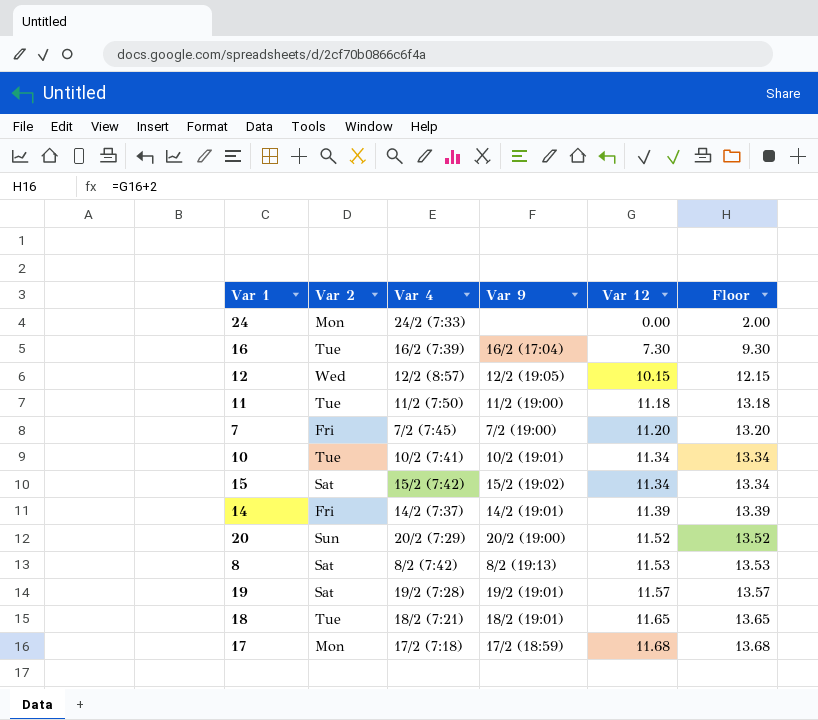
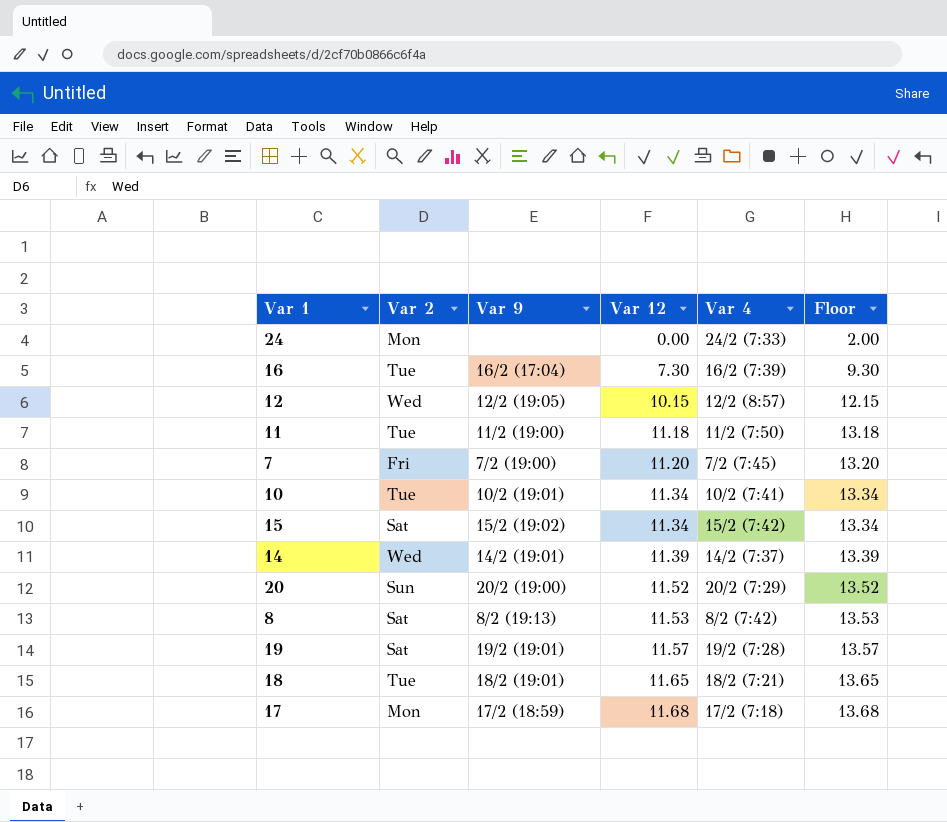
column Var 4 | position: 3 -> 5
14 | Var 2: Fri -> Wed

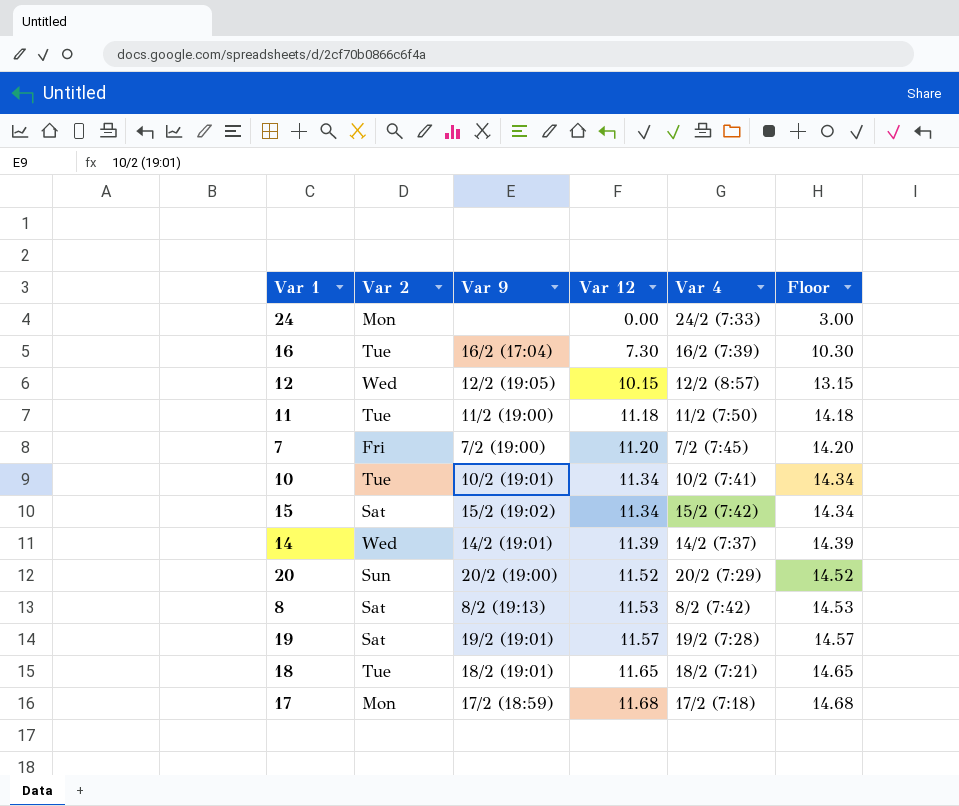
column Floor | formula: [Var 12] + 2 -> [Var 12] + 3

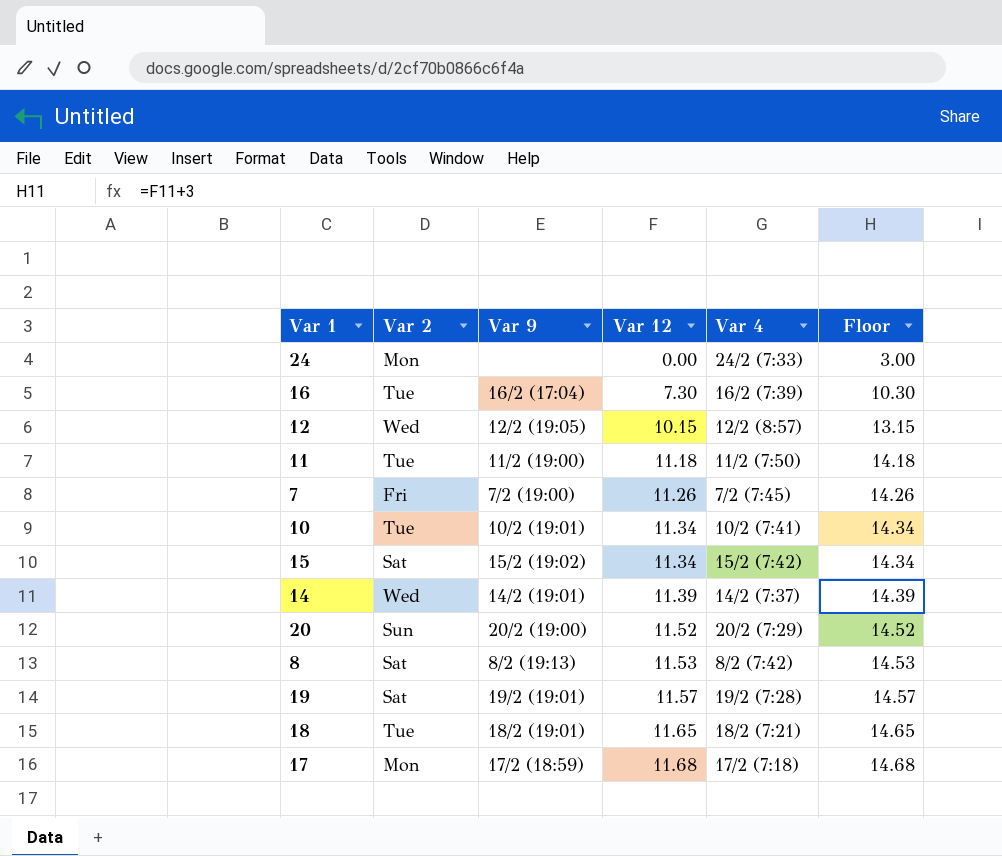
7 | Var 12: 11.20 -> 11.26
7 | Floor: 14.20 -> 14.26

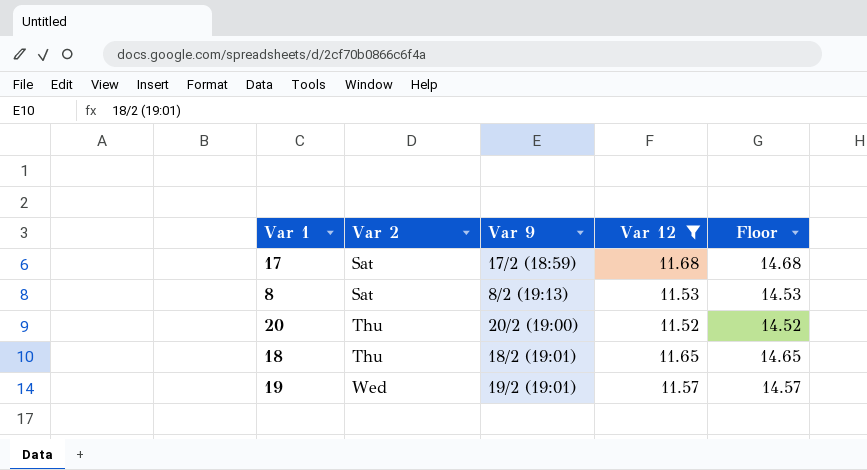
filter: none -> Var 12 >= 11.52
row order: Var 12 ascending -> Var 2 ascending
column Var 4 | position: 5 -> none
17 | Var 2: Mon -> Sat
20 | Var 2: Sun -> Thu
18 | Var 2: Tue -> Thu
19 | Var 2: Sat -> Wed

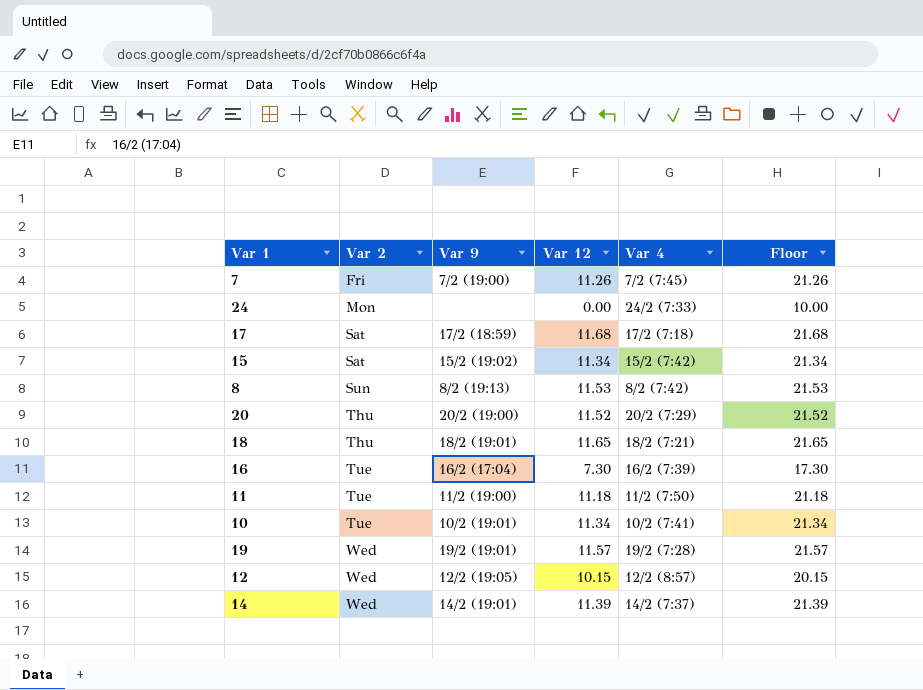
filter: Var 12 >= 11.52 -> none
column Var 4 | position: none -> 5
column Floor | formula: [Var 12] + 3 -> [Var 12] + 10
8 | Var 2: Sat -> Sun

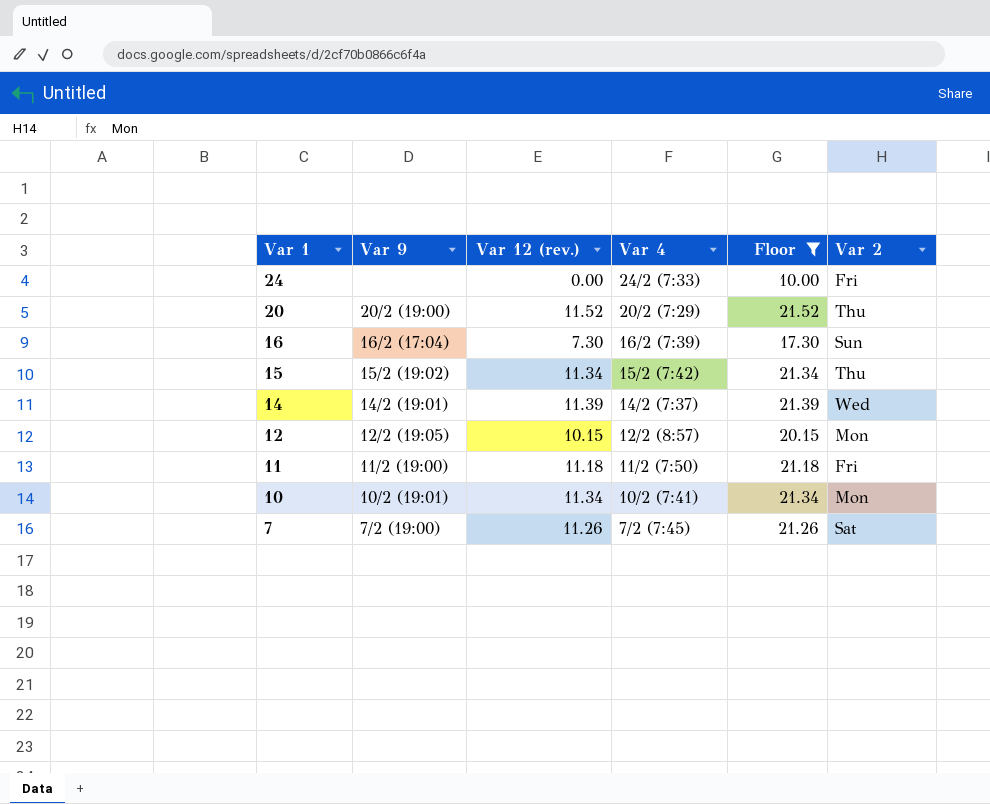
filter: none -> Floor <= 21.52
row order: Var 2 ascending -> Var 1 descending
column name: Var 12 -> Var 12 (rev.)
column Var 2 | position: 2 -> 6
24 | Var 2: Mon -> Fri
16 | Var 2: Tue -> Sun
15 | Var 2: Sat -> Thu
12 | Var 2: Wed -> Mon
11 | Var 2: Tue -> Fri
10 | Var 2: Tue -> Mon
7 | Var 2: Fri -> Sat

